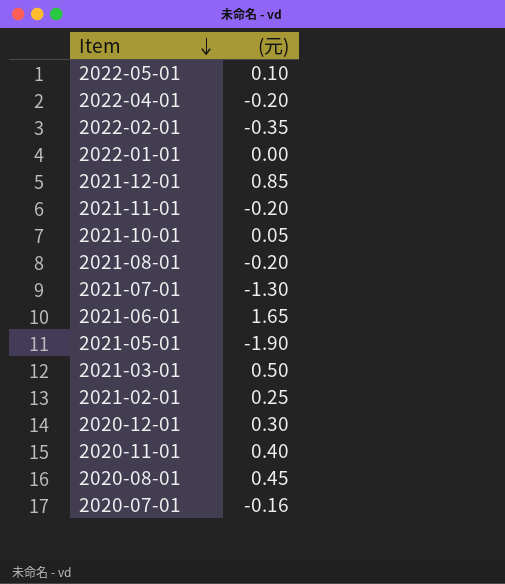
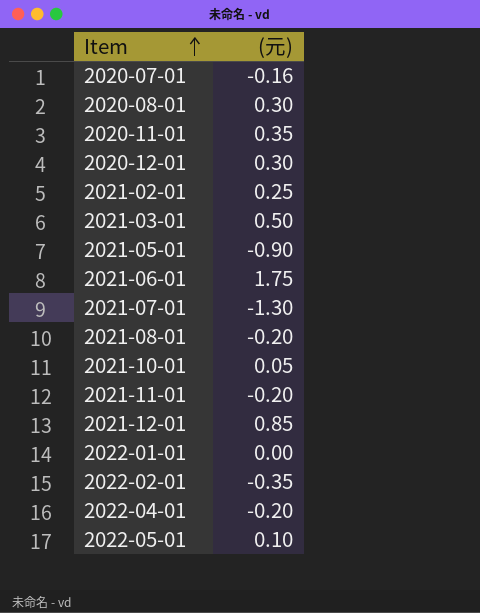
row order: Item descending -> Item ascending
2020-08-01 | (元): 0.45 -> 0.30
2020-11-01 | (元): 0.40 -> 0.35
2021-05-01 | (元): -1.90 -> -0.90
2021-06-01 | (元): 1.65 -> 1.75

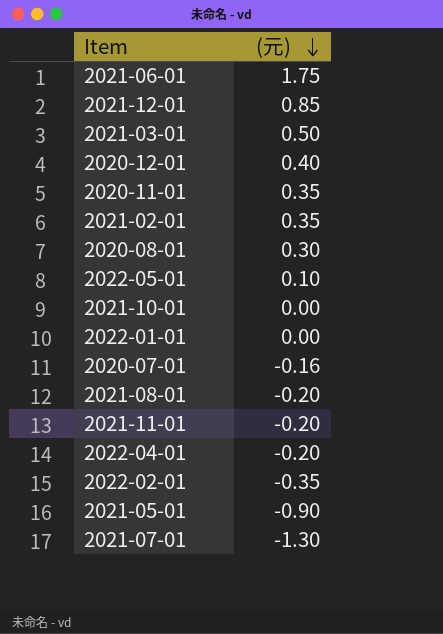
row order: Item ascending -> (元) descending
2020-12-01 | (元): 0.30 -> 0.40
2021-02-01 | (元): 0.25 -> 0.35
2021-10-01 | (元): 0.05 -> 0.00

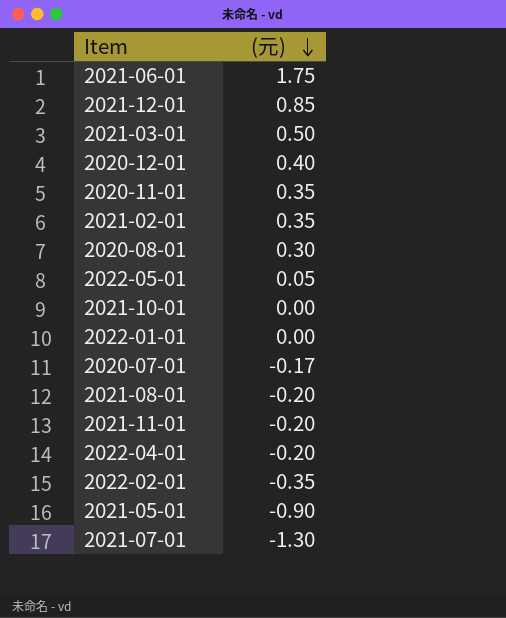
2022-05-01 | (元): 0.10 -> 0.05
2020-07-01 | (元): -0.16 -> -0.17

